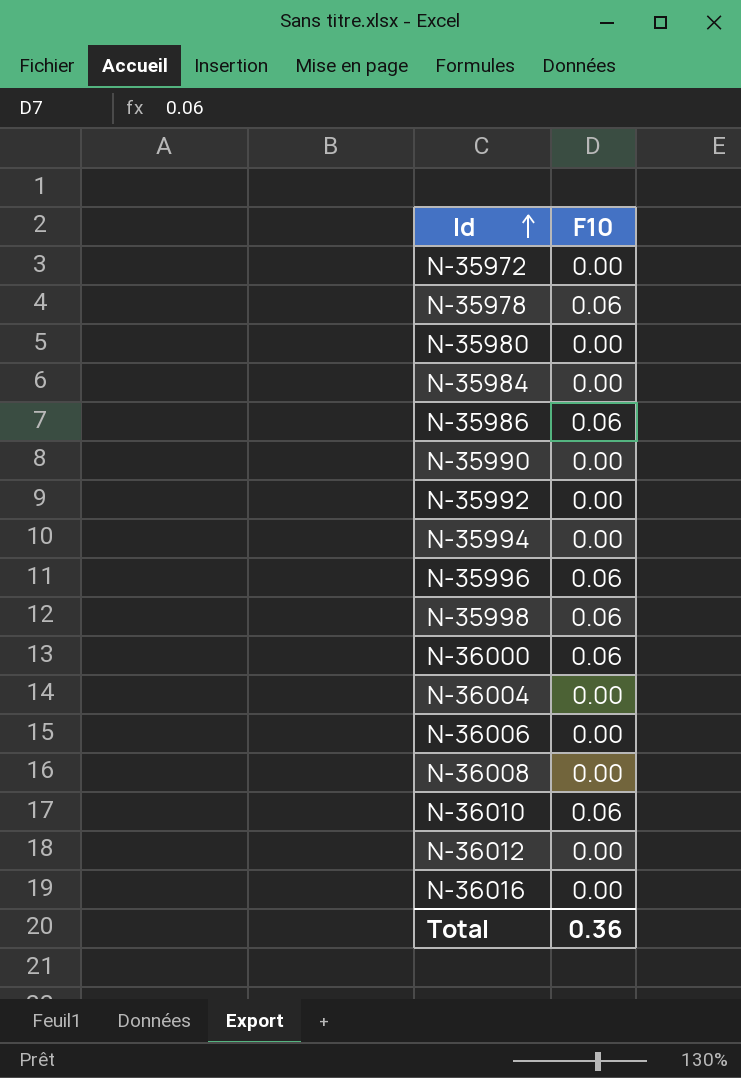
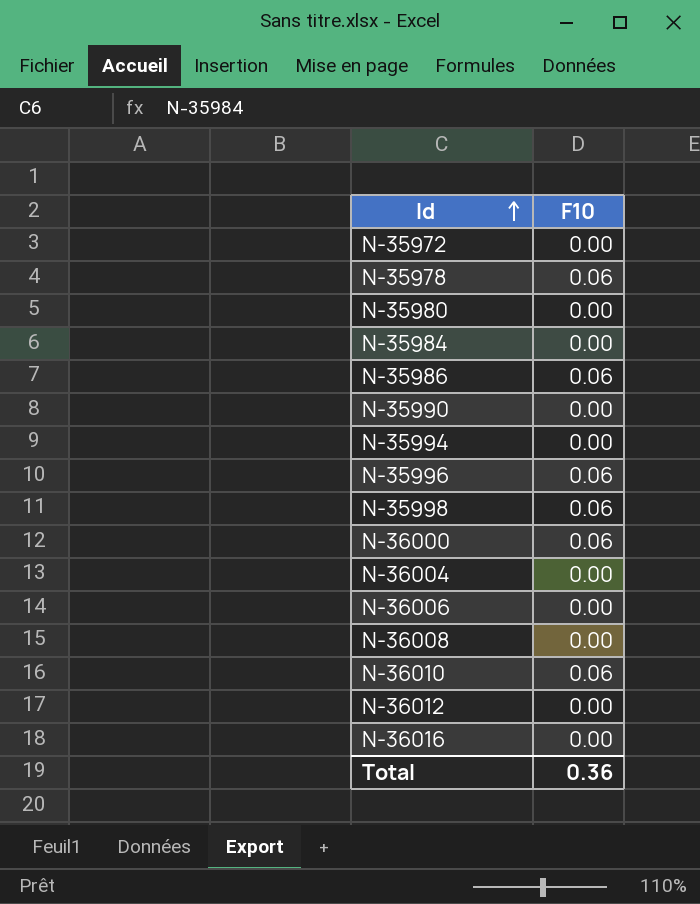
row N-35992: 0.00 -> none

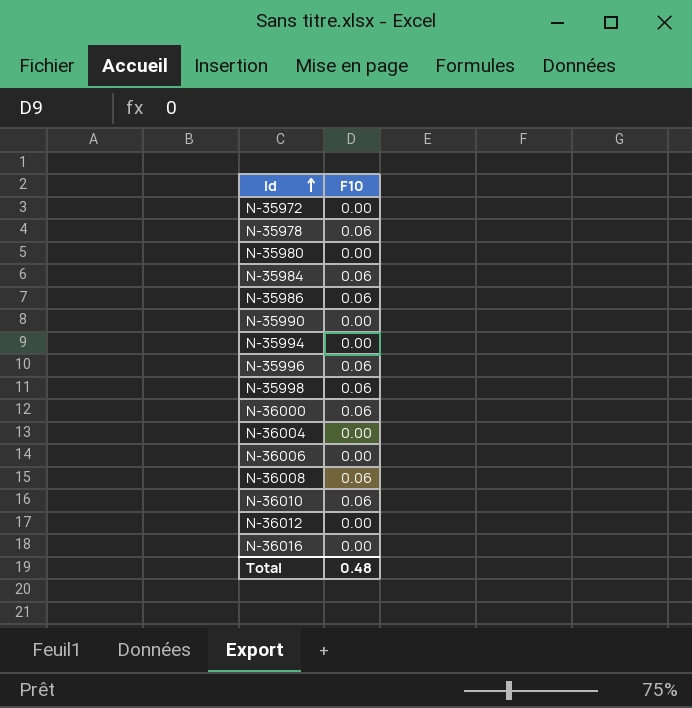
N-35984 | F10: 0.00 -> 0.06
N-36008 | F10: 0.00 -> 0.06
Total | F10: 0.36 -> 0.48

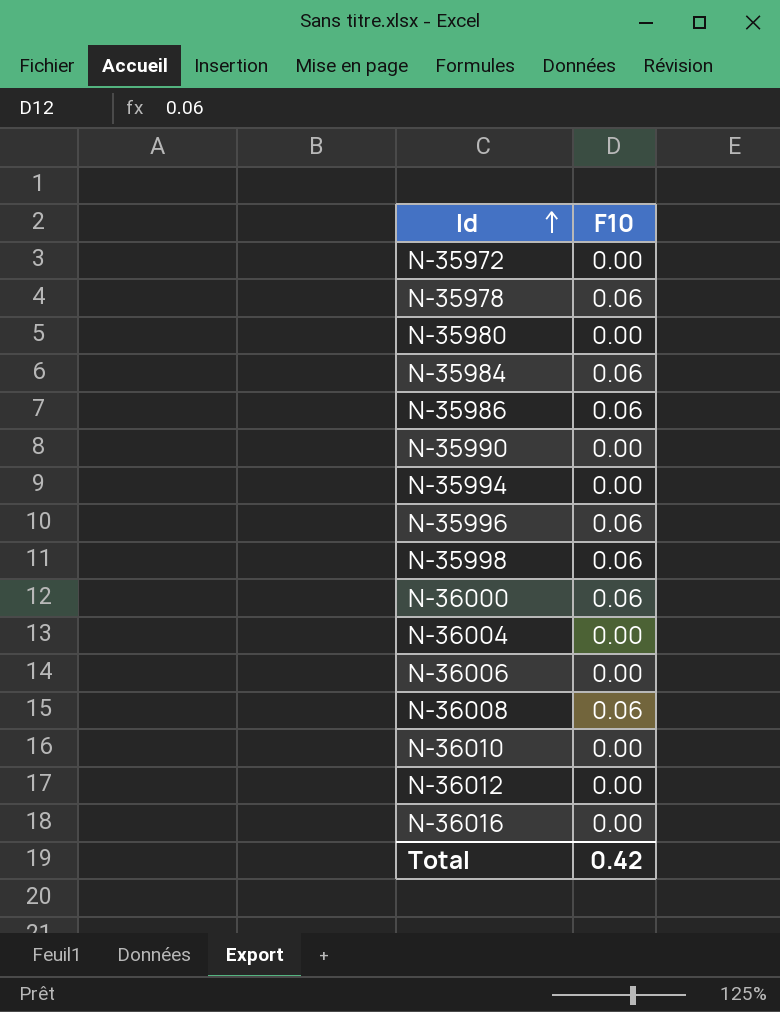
N-36010 | F10: 0.06 -> 0.00
Total | F10: 0.48 -> 0.42

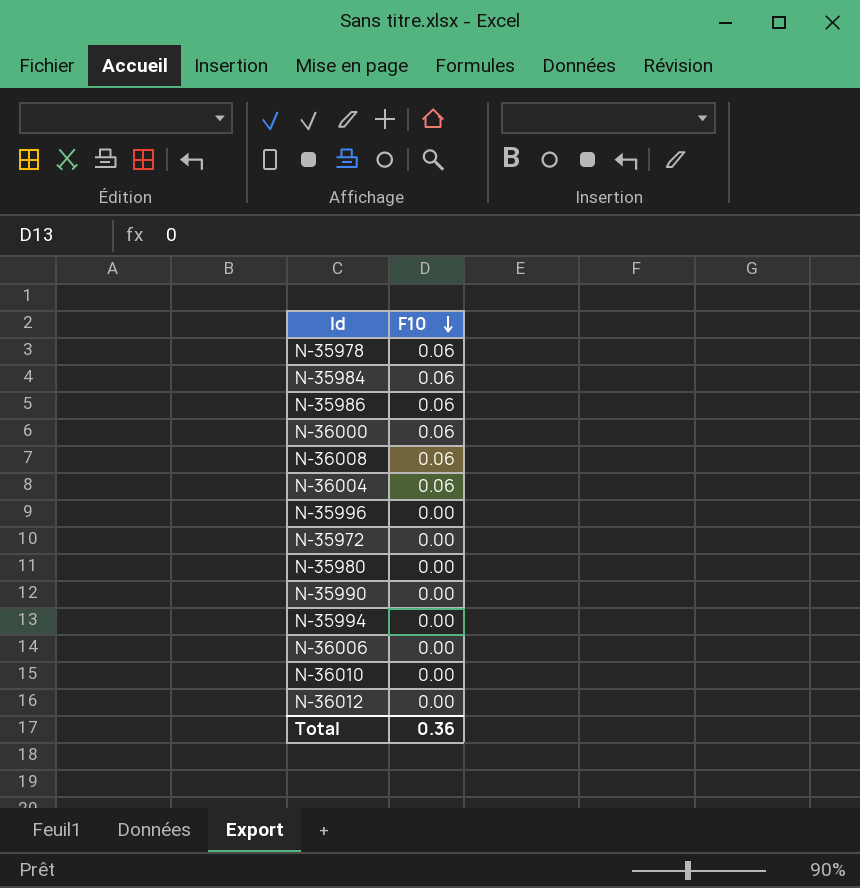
row order: Id ascending -> F10 descending
row N-35998: 0.06 -> none
row N-36016: 0.00 -> none
N-36004 | F10: 0.00 -> 0.06
N-35996 | F10: 0.06 -> 0.00
Total | F10: 0.42 -> 0.36

